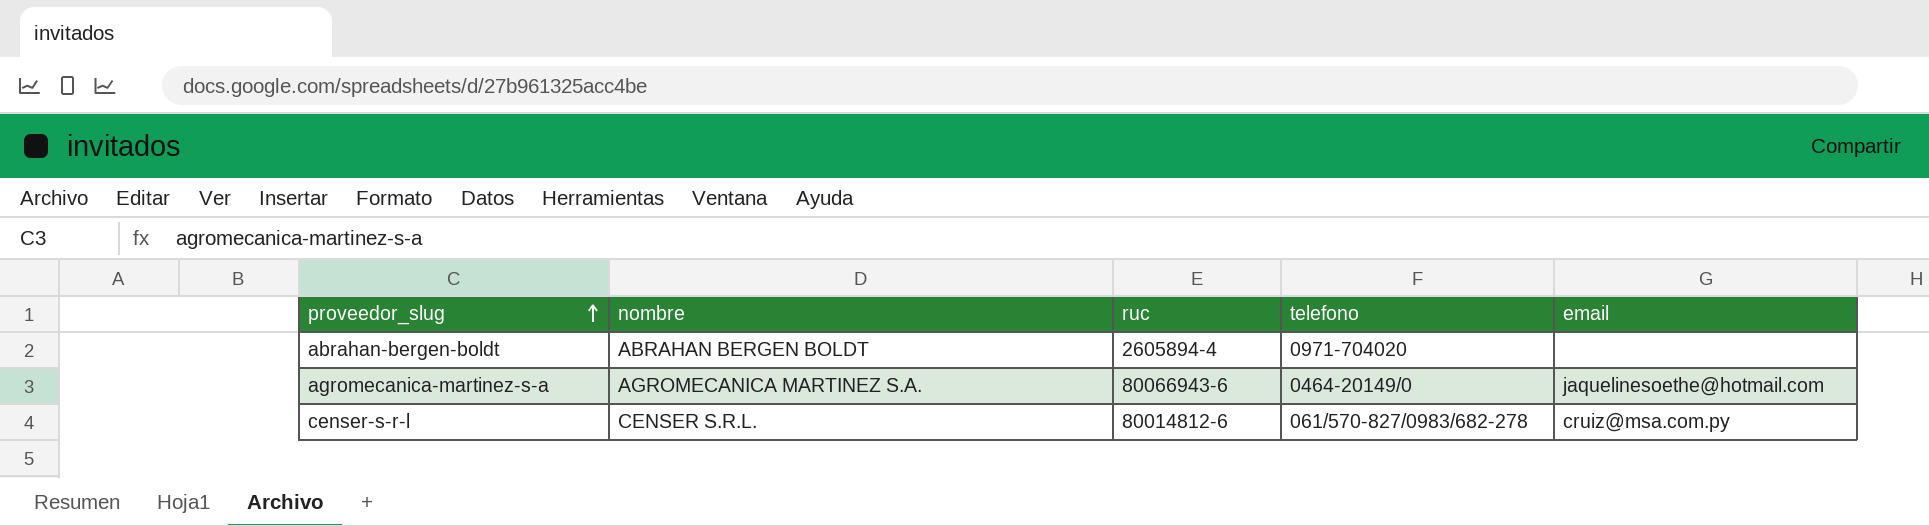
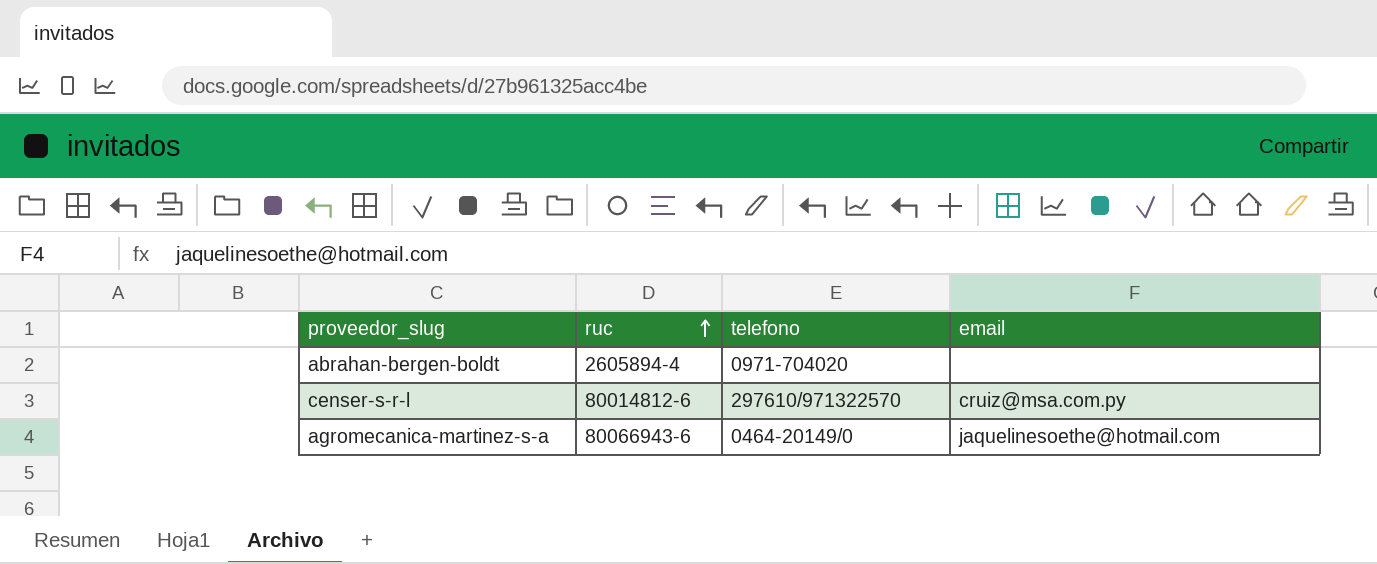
row order: proveedor_slug ascending -> ruc ascending
column nombre | position: 2 -> none
censer-s-r-l | telefono: 061/570-827/0983/682-278 -> 297610/971322570

